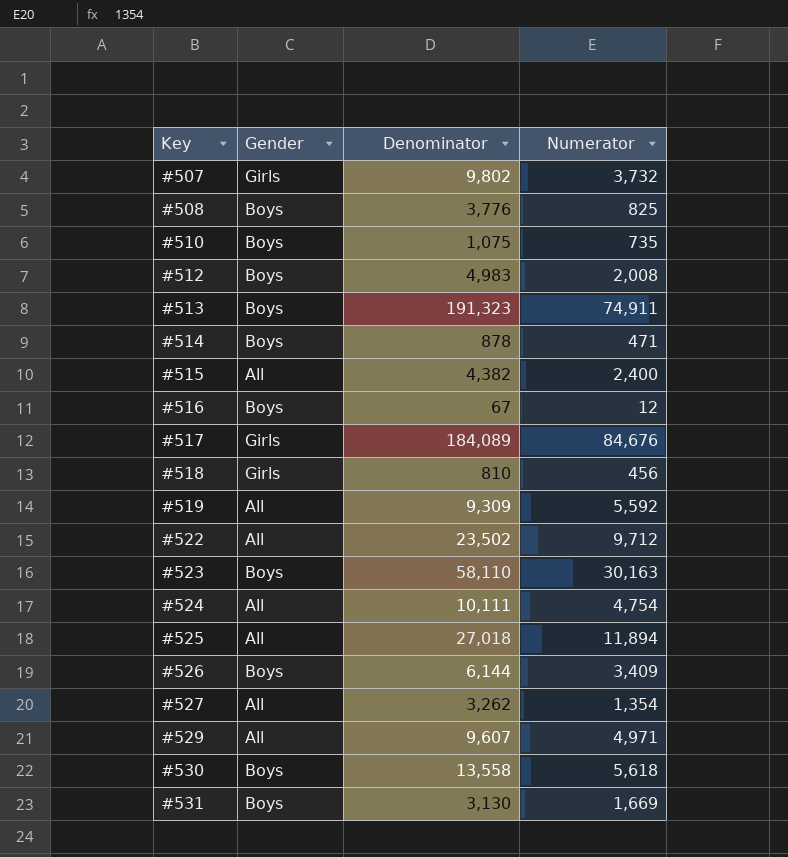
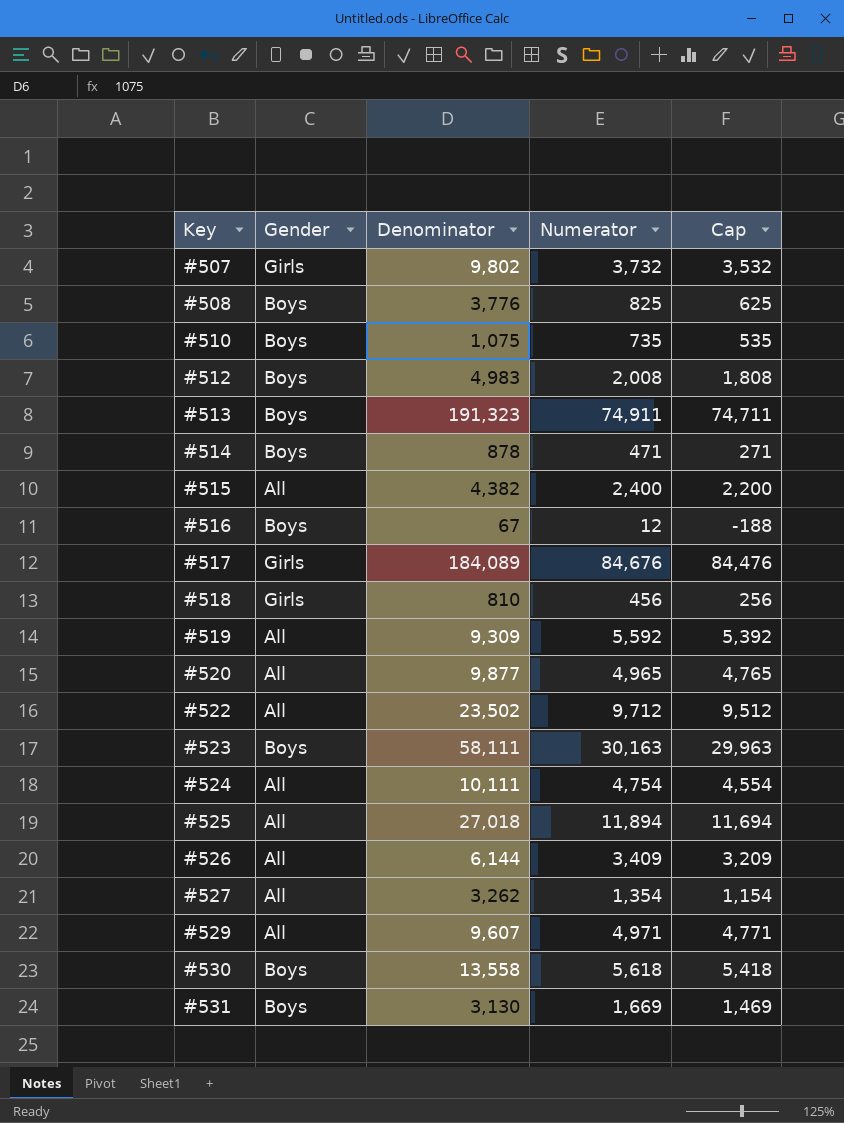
column Cap | formula: none -> [Numerator] - 200
row #520: none -> All | 9,877 | 4,965 | 4,765
#523 | Denominator: 58,110 -> 58,111
#526 | Gender: Boys -> All

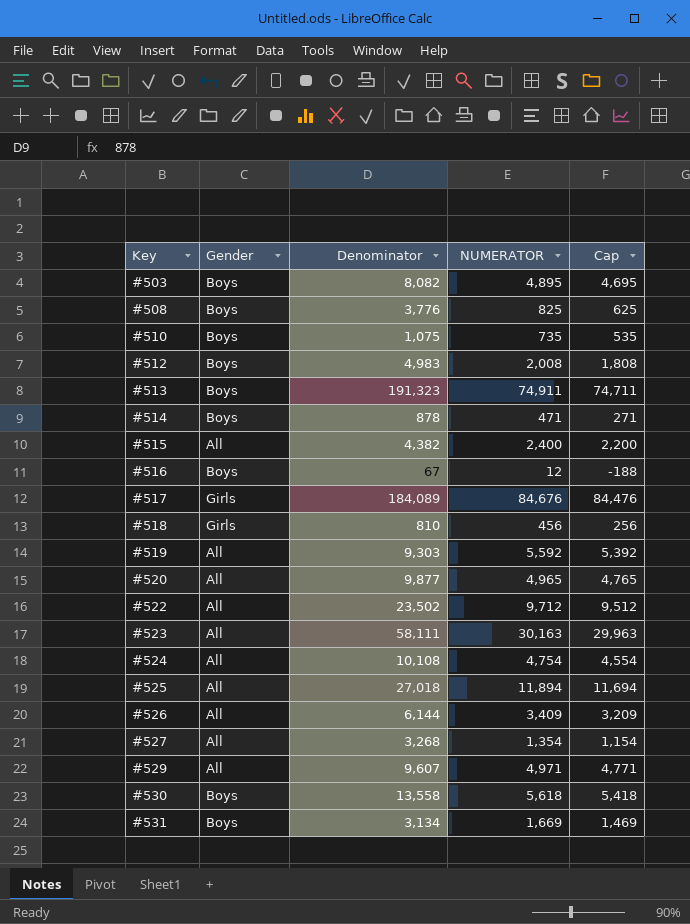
column name: Numerator -> NUMERATOR
row #507: Girls | 9,802 | 3,732 | 3,532 -> none
row #503: none -> Boys | 8,082 | 4,895 | 4,695
#519 | Denominator: 9,309 -> 9,303
#523 | Gender: Boys -> All
#524 | Denominator: 10,111 -> 10,108
#527 | Denominator: 3,262 -> 3,268
#531 | Denominator: 3,130 -> 3,134

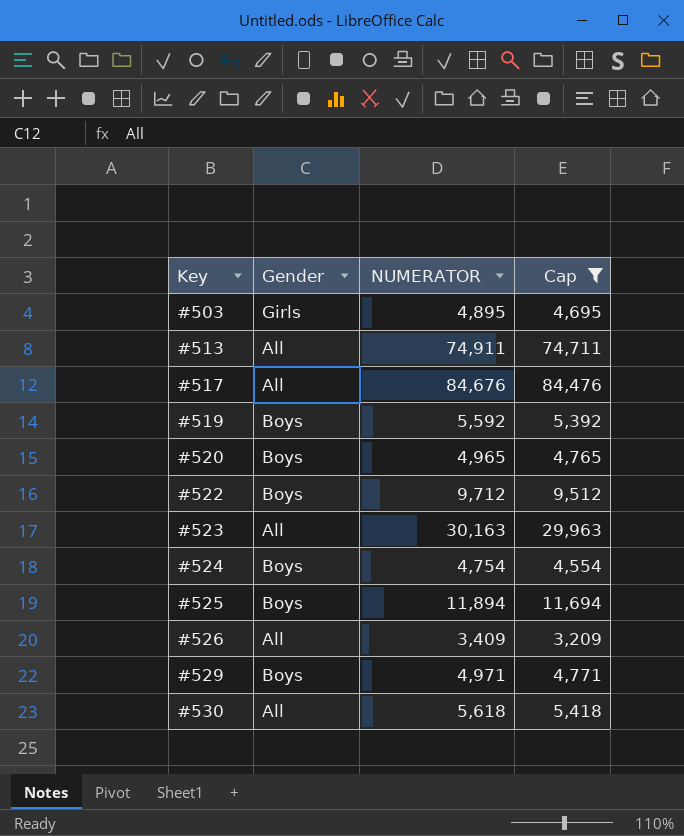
filter: none -> Cap >= 3,209
column Denominator | position: 3 -> none
#503 | Gender: Boys -> Girls
#513 | Gender: Boys -> All
#517 | Gender: Girls -> All
#519 | Gender: All -> Boys
#520 | Gender: All -> Boys
#522 | Gender: All -> Boys
#524 | Gender: All -> Boys
#525 | Gender: All -> Boys
#529 | Gender: All -> Boys
#530 | Gender: Boys -> All

